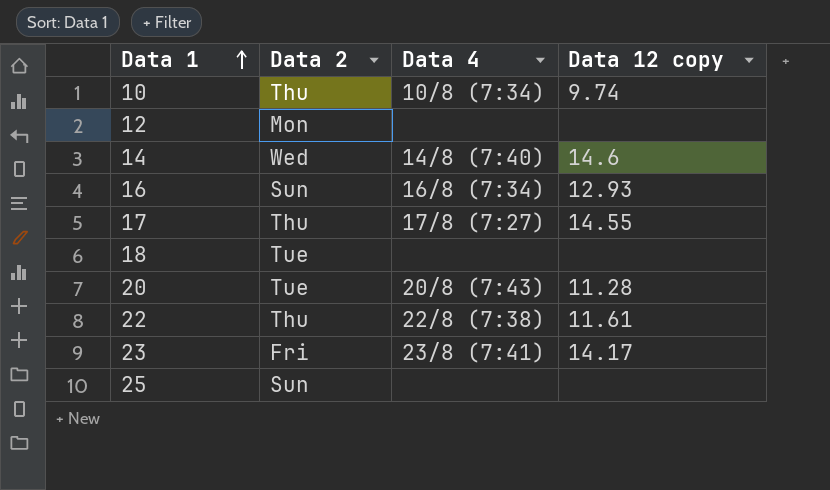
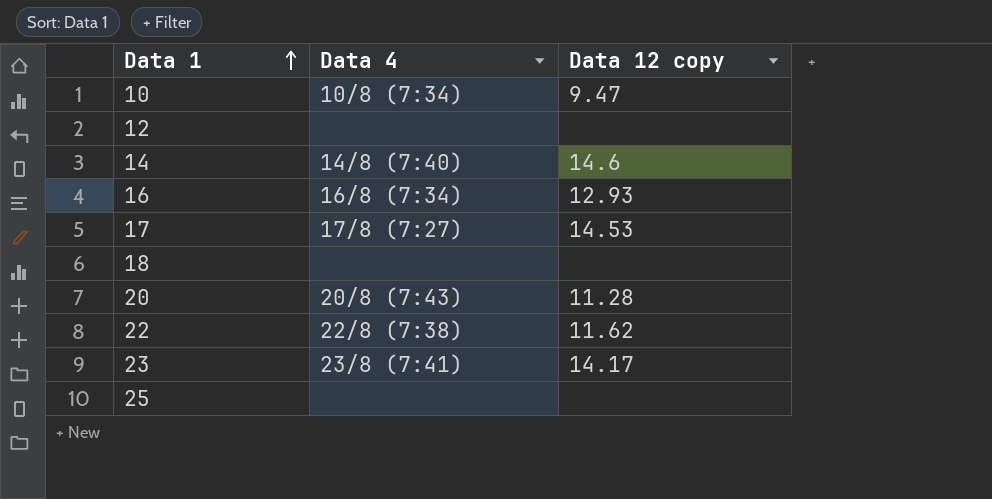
column Data 2 | position: 2 -> none
10 | Data 12 copy: 9.74 -> 9.47
17 | Data 12 copy: 14.55 -> 14.53
22 | Data 12 copy: 11.61 -> 11.62

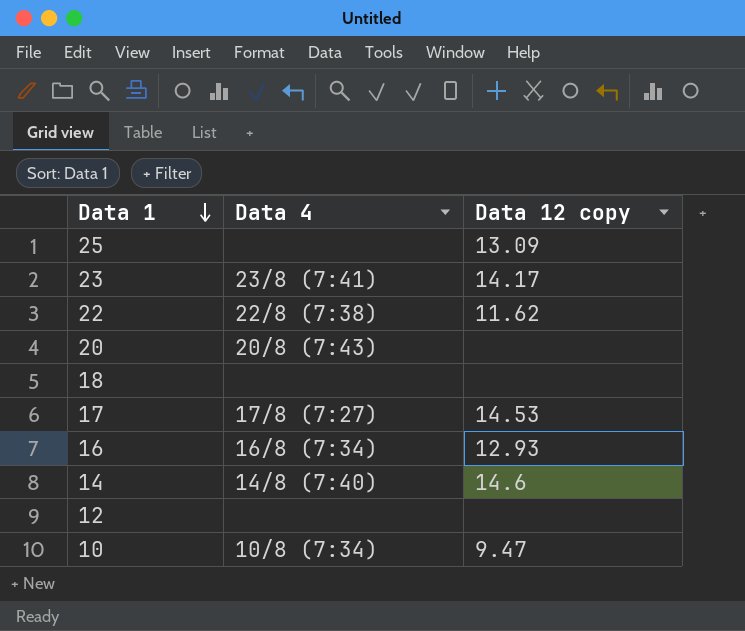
row order: Data 1 ascending -> Data 1 descending
25 | Data 12 copy: none -> 13.09
20 | Data 12 copy: 11.28 -> none

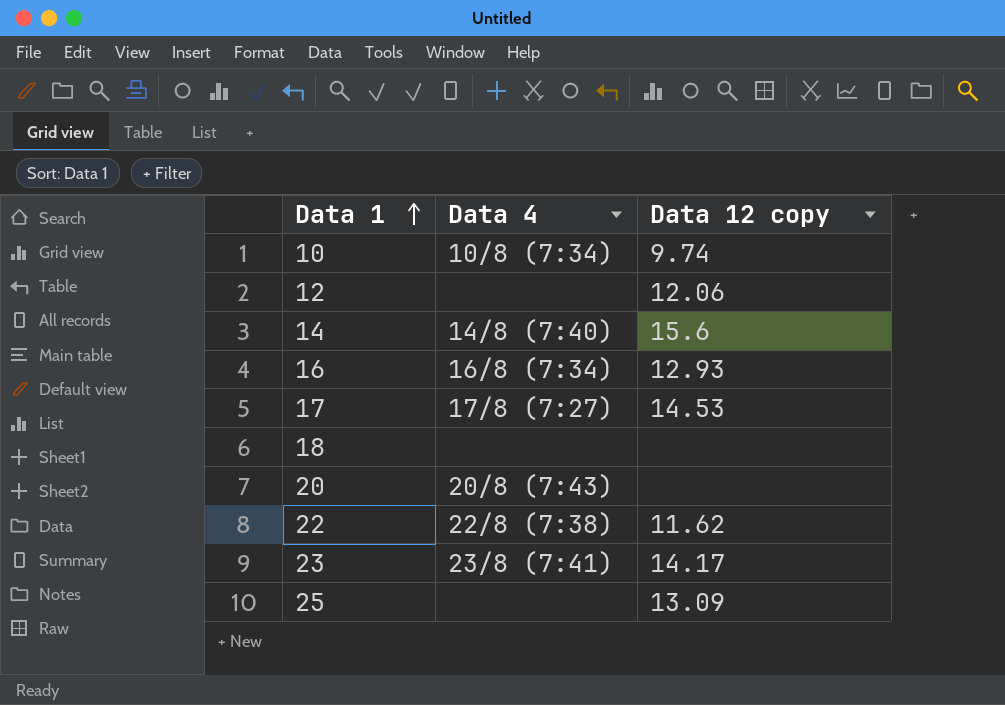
row order: Data 1 descending -> Data 1 ascending
10 | Data 12 copy: 9.47 -> 9.74
12 | Data 12 copy: none -> 12.06
14 | Data 12 copy: 14.6 -> 15.6

